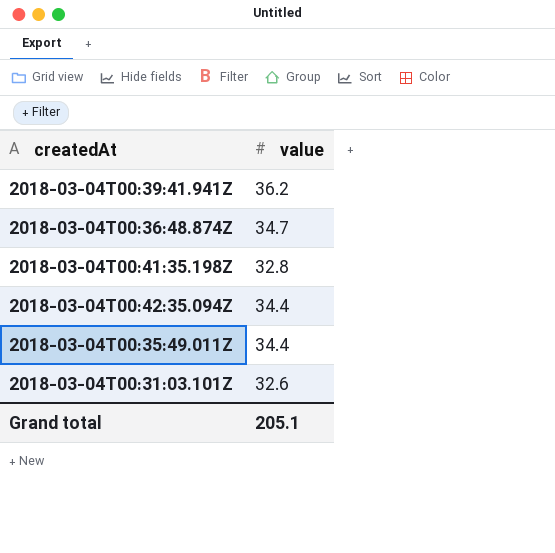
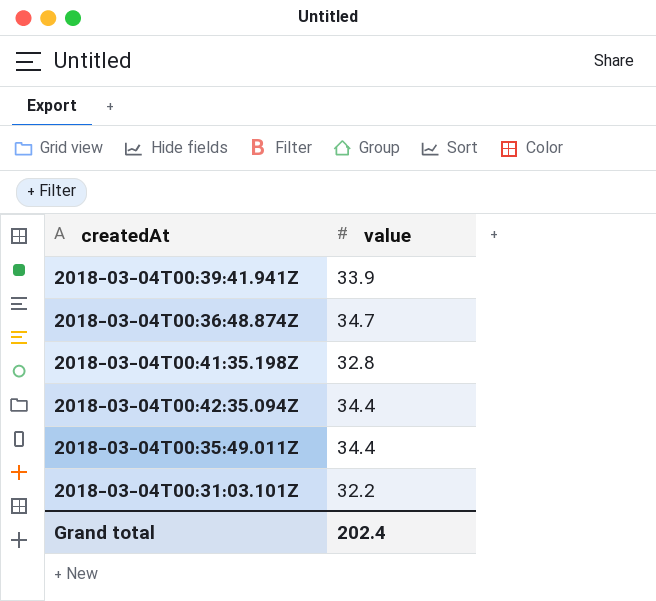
2018-03-04T00:39:41.941Z | value: 36.2 -> 33.9
2018-03-04T00:31:03.101Z | value: 32.6 -> 32.2
Grand total | value: 205.1 -> 202.4

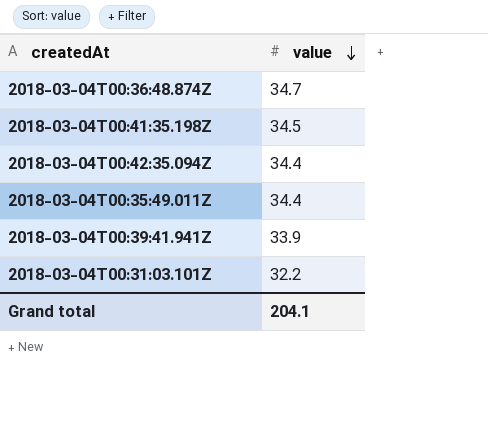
row order: none -> value descending
2018-03-04T00:41:35.198Z | value: 32.8 -> 34.5
Grand total | value: 202.4 -> 204.1

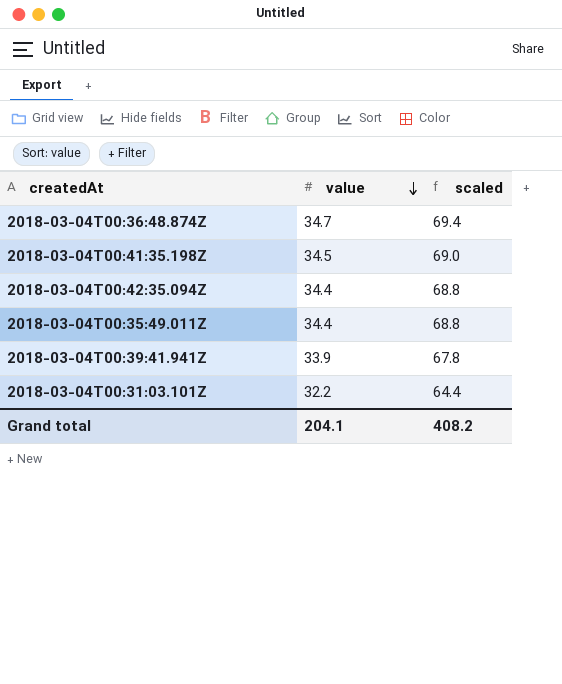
column scaled | formula: none -> [value] * 2

